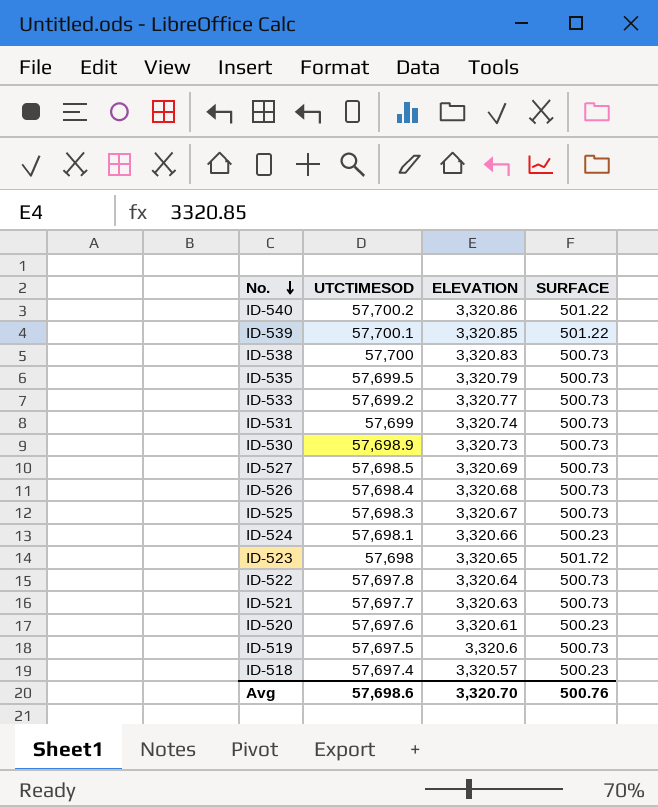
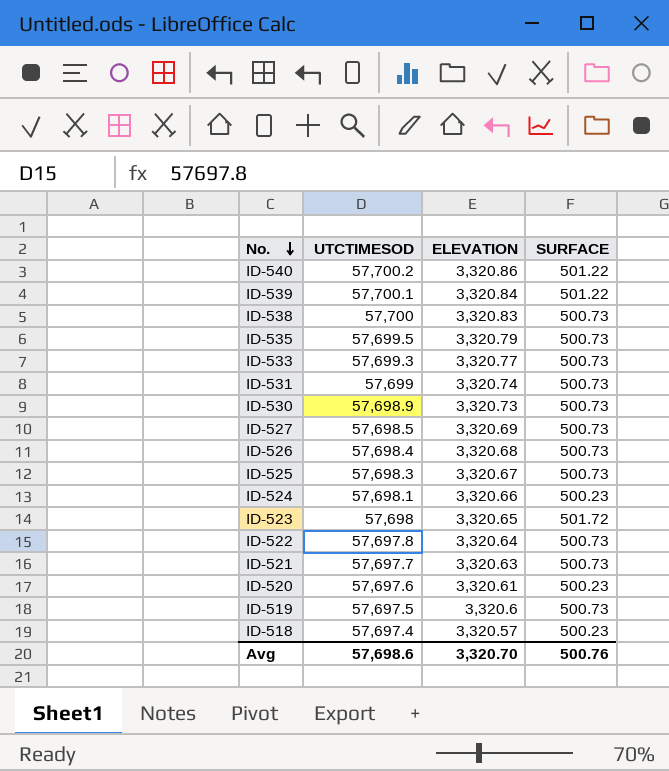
ID-539 | ELEVATION: 3,320.85 -> 3,320.84
ID-533 | UTCTIMESOD: 57,699.2 -> 57,699.3

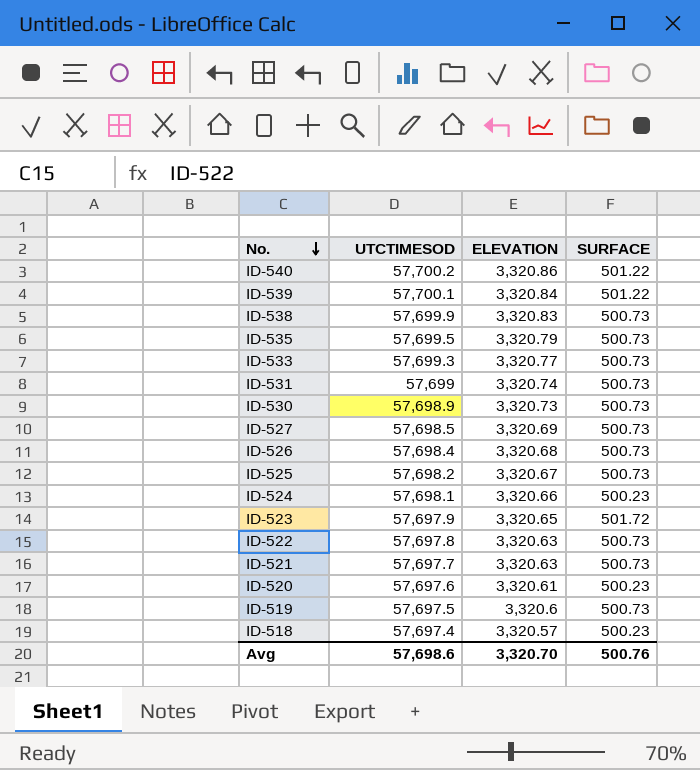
ID-538 | UTCTIMESOD: 57,700 -> 57,699.9
ID-525 | UTCTIMESOD: 57,698.3 -> 57,698.2
ID-523 | UTCTIMESOD: 57,698 -> 57,697.9
ID-522 | ELEVATION: 3,320.64 -> 3,320.63

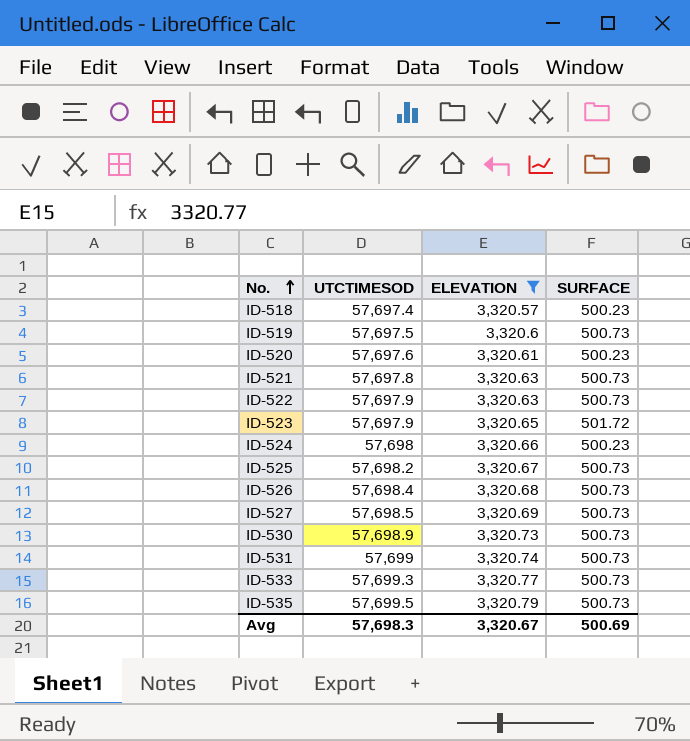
filter: none -> ELEVATION <= 3,320.79
row order: No. descending -> No. ascending
ID-521 | UTCTIMESOD: 57,697.7 -> 57,697.8
ID-522 | UTCTIMESOD: 57,697.8 -> 57,697.9
ID-524 | UTCTIMESOD: 57,698.1 -> 57,698
Avg | UTCTIMESOD: 57,698.6 -> 57,698.3
Avg | ELEVATION: 3,320.70 -> 3,320.67
Avg | SURFACE: 500.76 -> 500.69

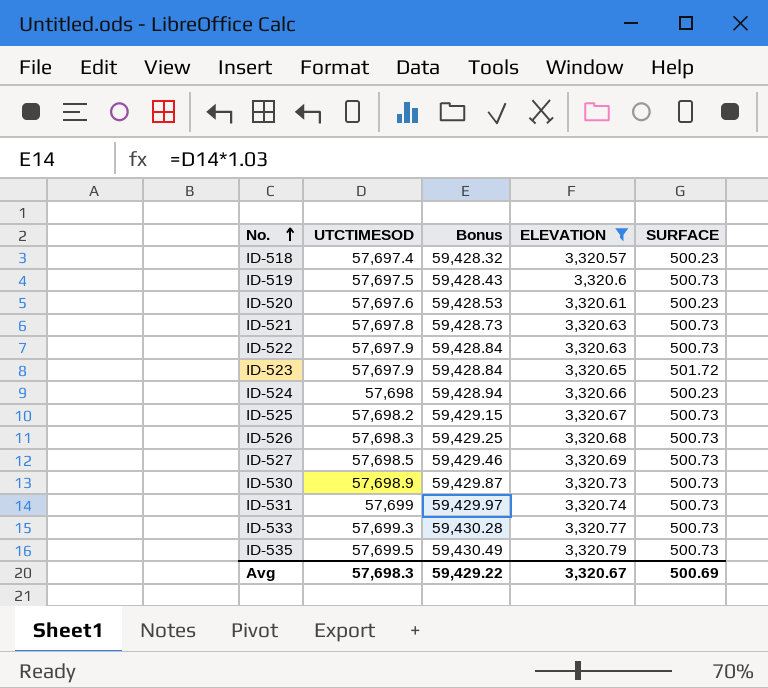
column Bonus | formula: none -> [UTCTIMESOD] * 1.03
ID-526 | UTCTIMESOD: 57,698.4 -> 57,698.3

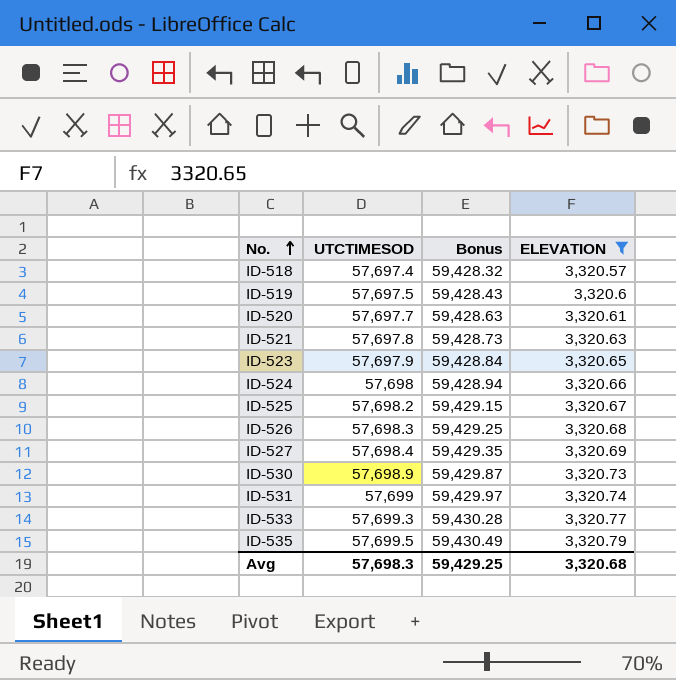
column SURFACE | position: 5 -> none
row ID-522: 57,697.9 | 59,428.84 | 3,320.63 | 500.73 -> none
ID-520 | UTCTIMESOD: 57,697.6 -> 57,697.7
ID-520 | Bonus: 59,428.53 -> 59,428.63
ID-527 | UTCTIMESOD: 57,698.5 -> 57,698.4
ID-527 | Bonus: 59,429.46 -> 59,429.35
Avg | Bonus: 59,429.22 -> 59,429.25
Avg | ELEVATION: 3,320.67 -> 3,320.68

